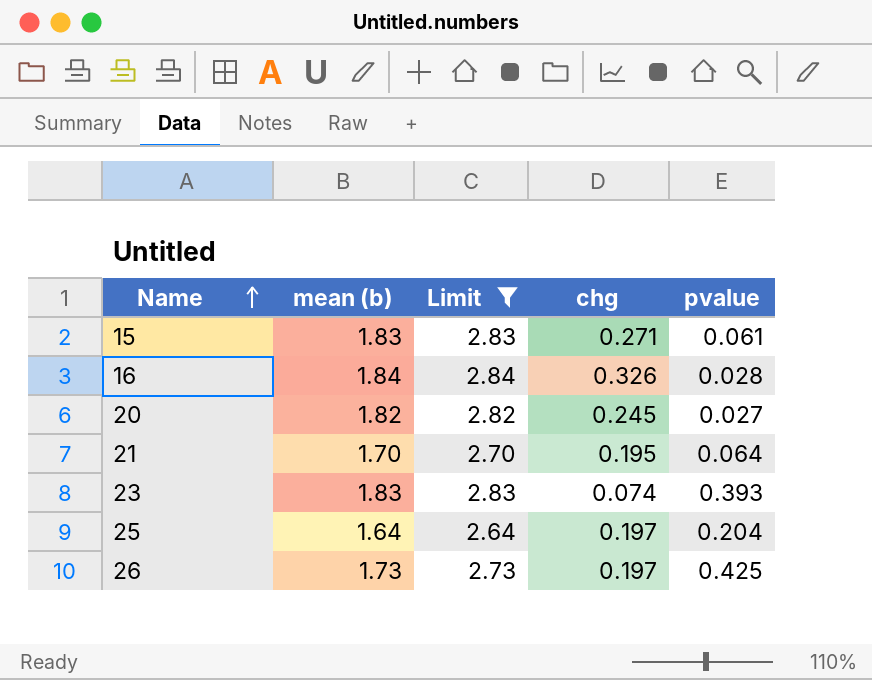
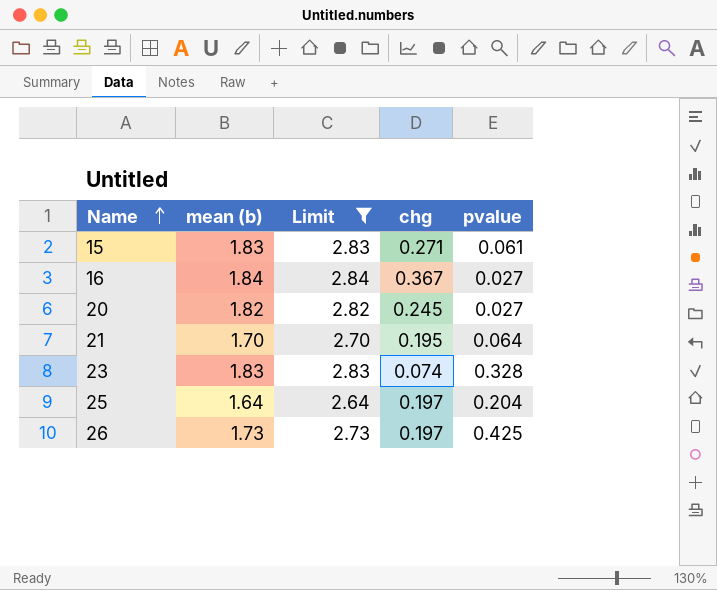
16 | chg: 0.326 -> 0.367
16 | pvalue: 0.028 -> 0.027
23 | pvalue: 0.393 -> 0.328

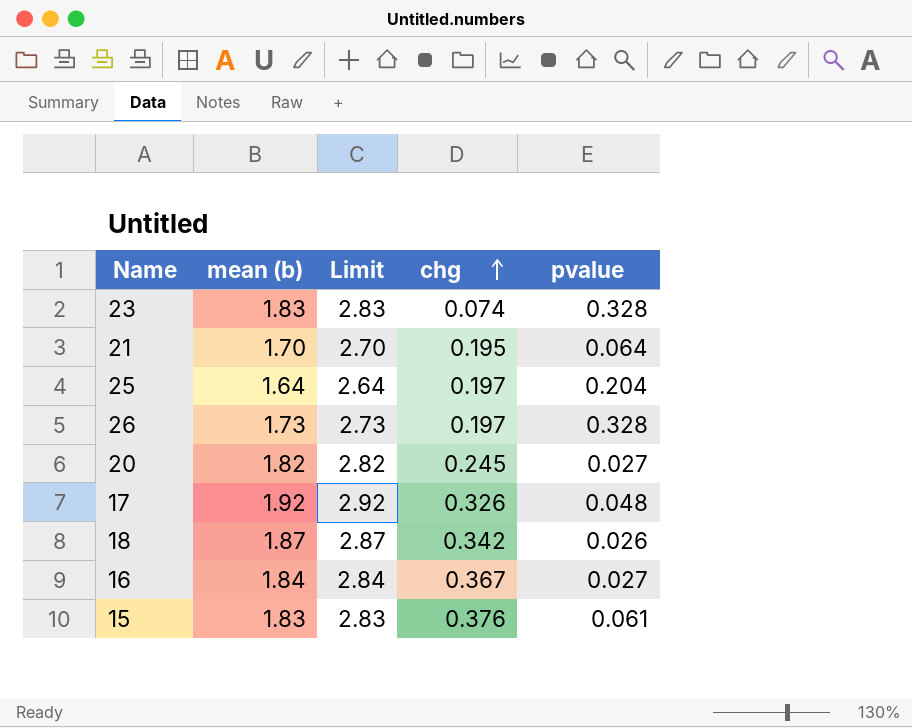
filter: Limit <= 2.84 -> none
row order: Name ascending -> chg ascending
26 | pvalue: 0.425 -> 0.328
15 | chg: 0.271 -> 0.376

